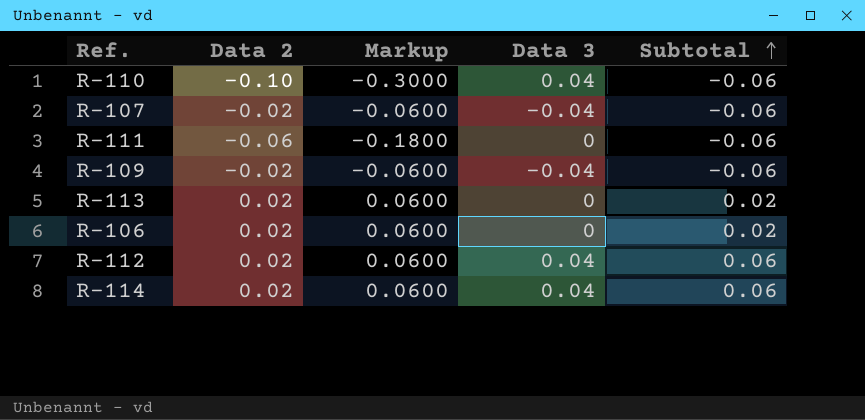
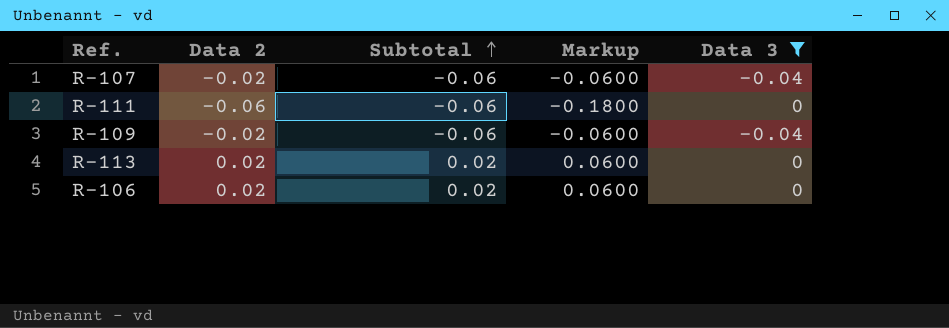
filter: none -> Data 3 != 0.04
column Subtotal | position: 5 -> 3

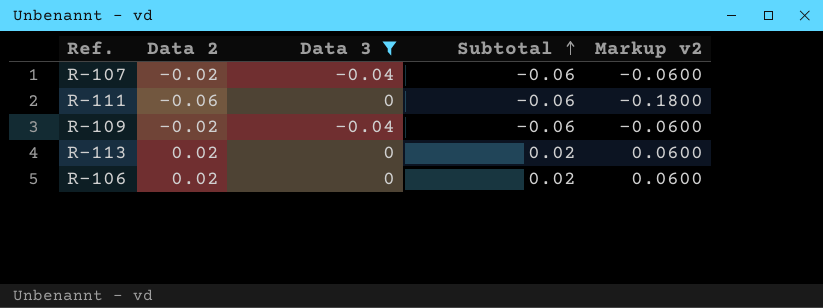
column Data 3 | position: 5 -> 3
column name: Markup -> Markup v2

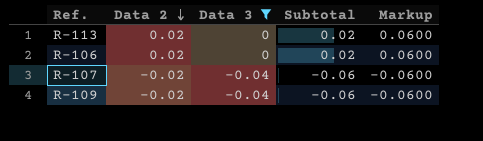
row order: Subtotal ascending -> Data 2 descending
column name: Markup v2 -> Markup
row R-111: -0.06 | 0 | -0.06 | -0.1800 -> none

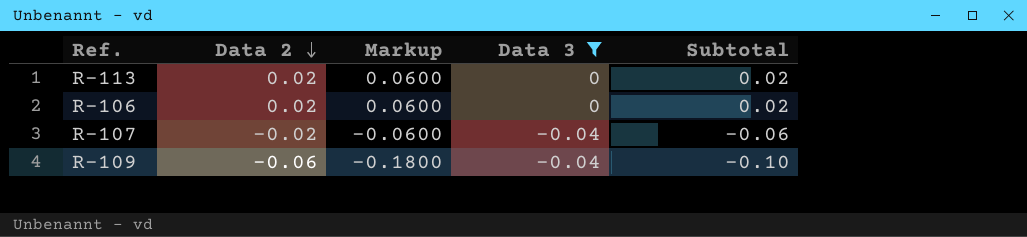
column Markup | position: 5 -> 3
R-109 | Data 2: -0.02 -> -0.06
R-109 | Markup: -0.0600 -> -0.1800
R-109 | Subtotal: -0.06 -> -0.10

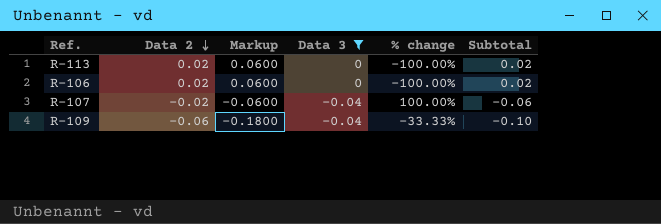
column % change | formula: none -> ([Data 3] - [Data 2]) / [Data 2]

